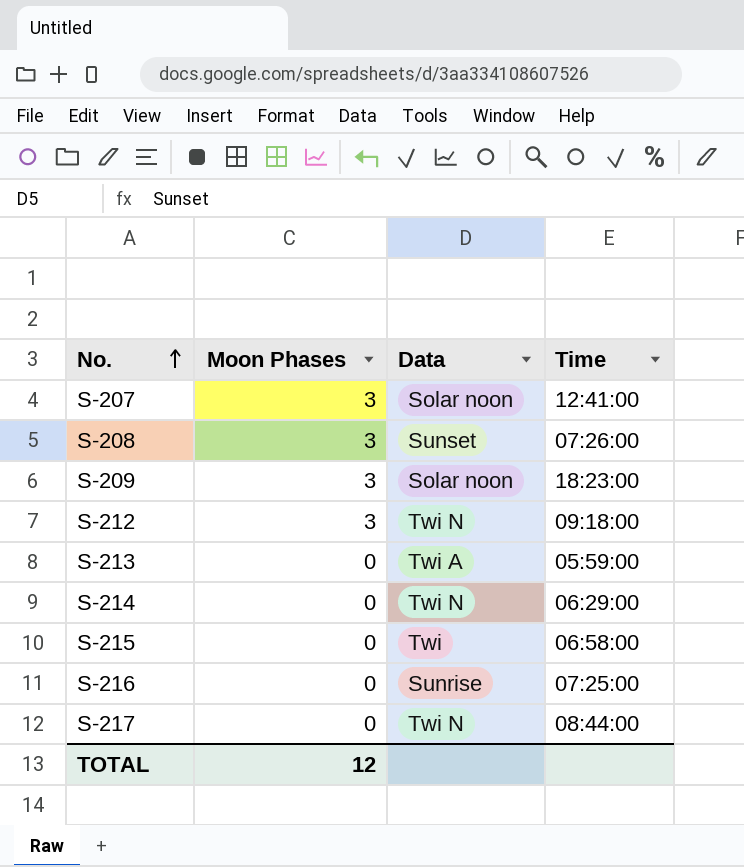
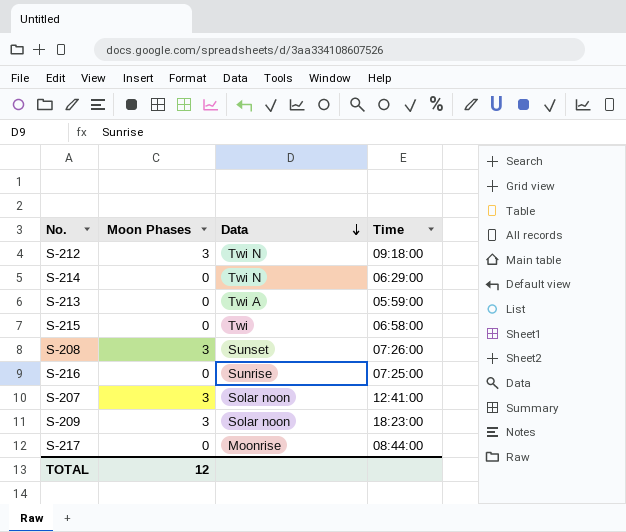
row order: No. ascending -> Data descending
S-217 | Data: Twi N -> Moonrise

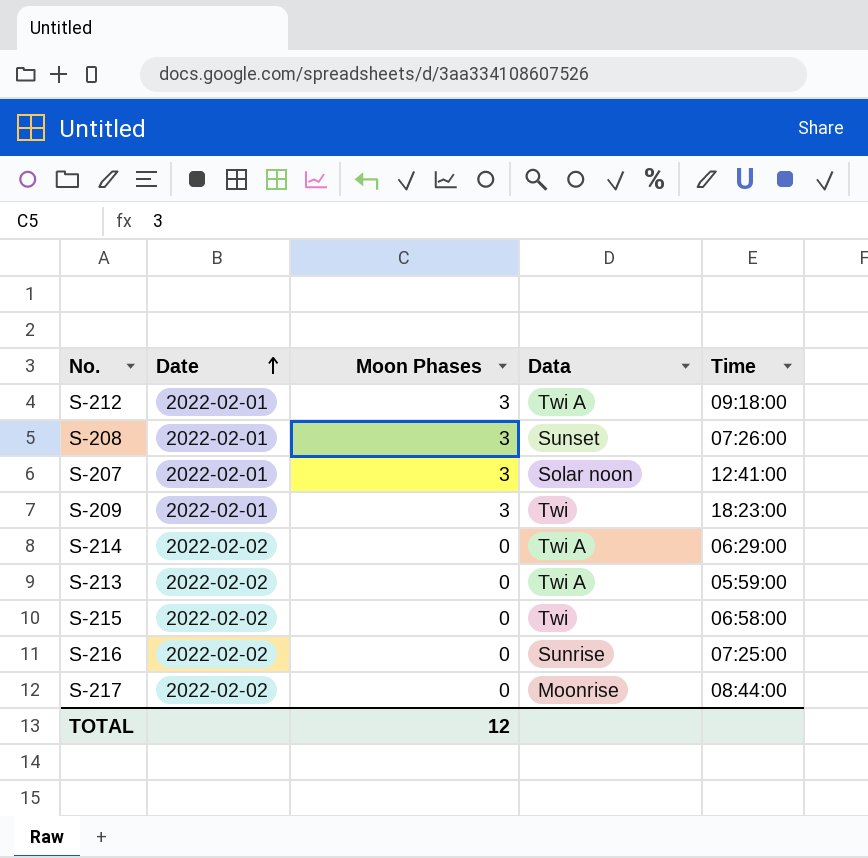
row order: Data descending -> Date ascending
column Date | position: none -> 2
S-212 | Data: Twi N -> Twi A
S-209 | Data: Solar noon -> Twi
S-214 | Data: Twi N -> Twi A

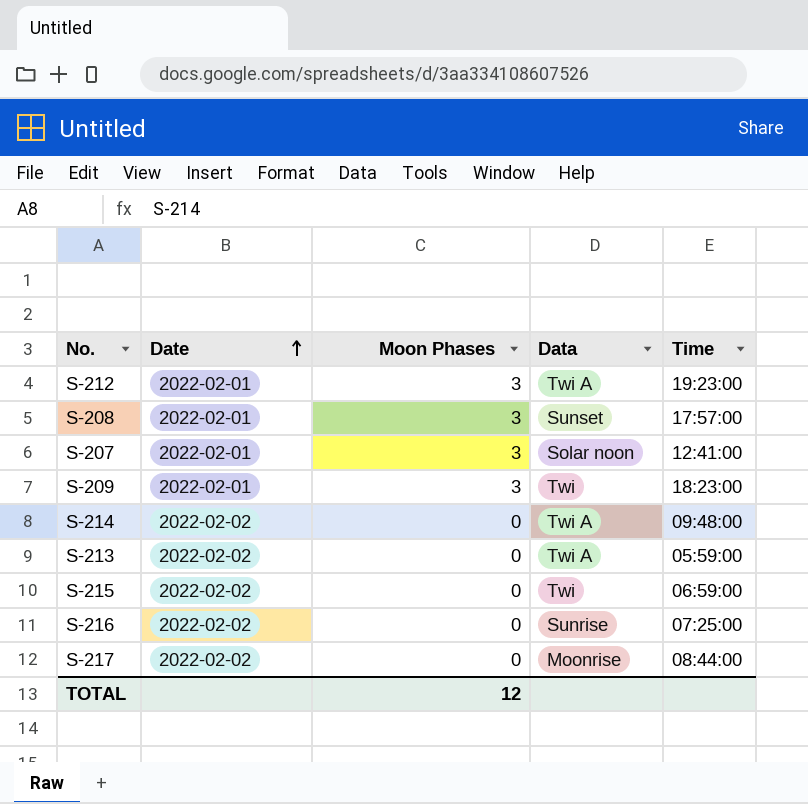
S-212 | Time: 09:18:00 -> 19:23:00
S-208 | Time: 07:26:00 -> 17:57:00
S-214 | Time: 06:29:00 -> 09:48:00
S-215 | Time: 06:58:00 -> 06:59:00

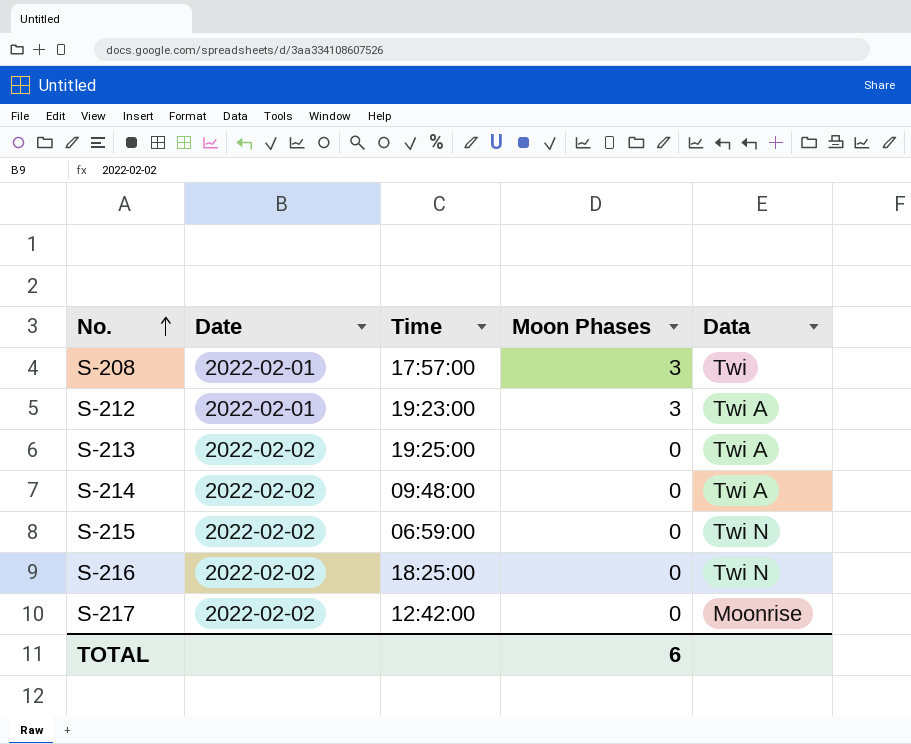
row order: Date ascending -> No. ascending
column Time | position: 5 -> 3
row S-207: 2022-02-01 | 3 | Solar noon | 12:41:00 -> none
row S-209: 2022-02-01 | 3 | Twi | 18:23:00 -> none
S-208 | Data: Sunset -> Twi
S-213 | Time: 05:59:00 -> 19:25:00
S-215 | Data: Twi -> Twi N
S-216 | Time: 07:25:00 -> 18:25:00
S-216 | Data: Sunrise -> Twi N
S-217 | Time: 08:44:00 -> 12:42:00
TOTAL | Moon Phases: 12 -> 6

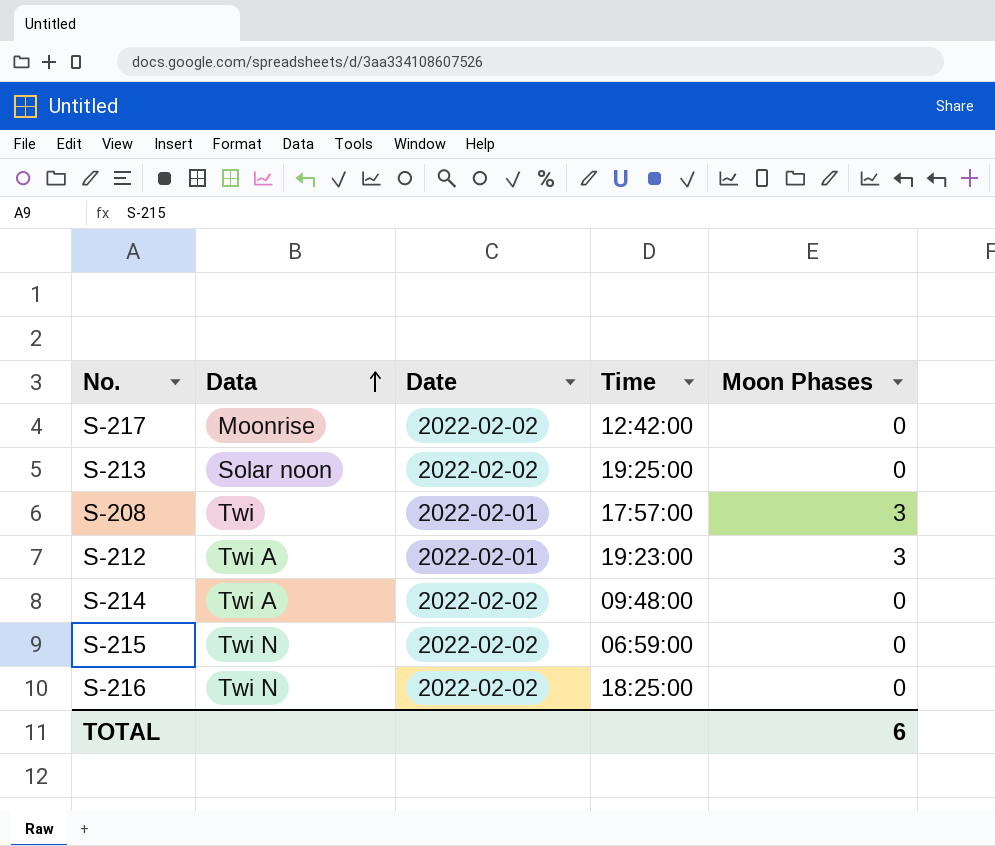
row order: No. ascending -> Data ascending
column Data | position: 5 -> 2
S-213 | Data: Twi A -> Solar noon

